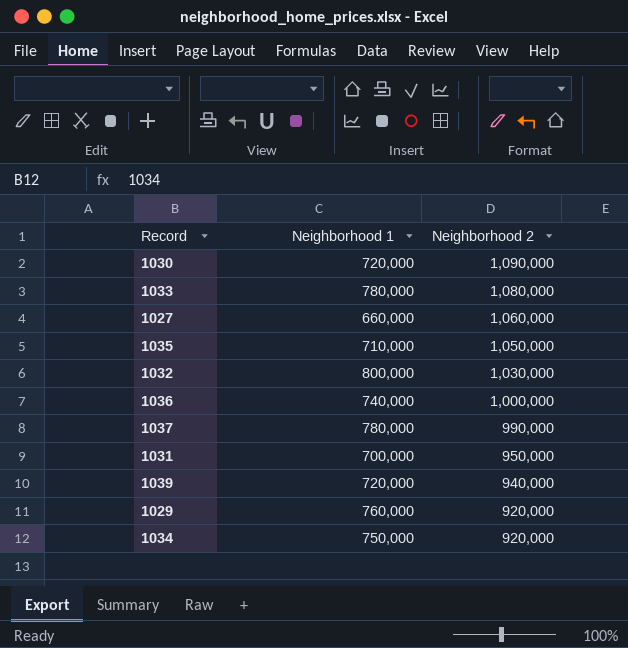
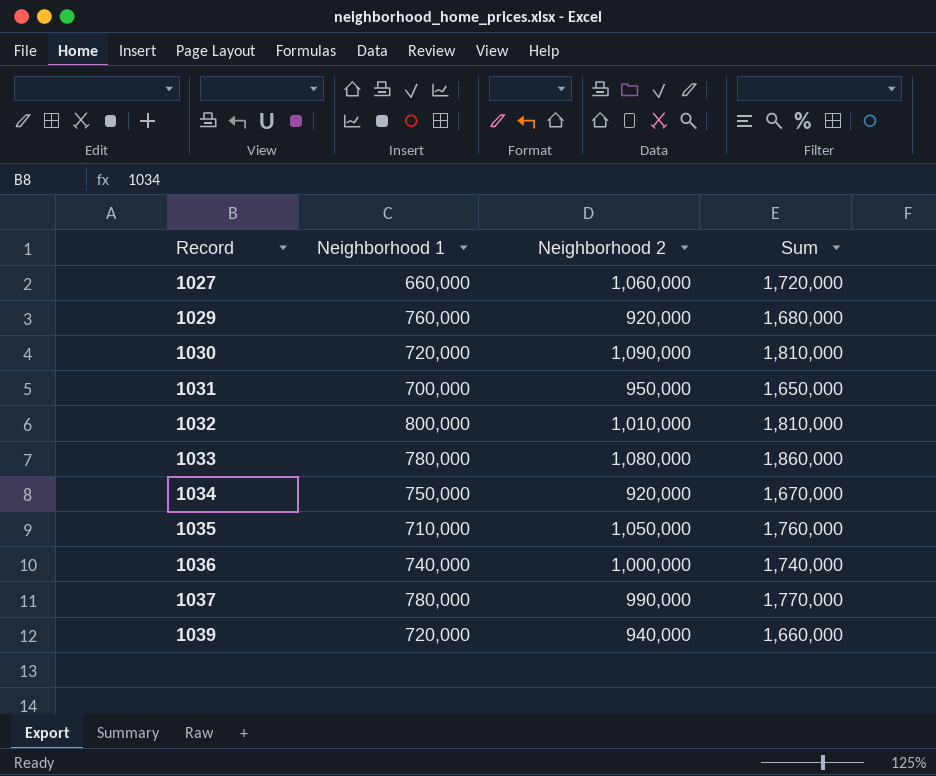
row order: Neighborhood 2 descending -> Record ascending
column Sum | formula: none -> [Neighborhood 1] + [Neighborhood 2]
1032 | Neighborhood 2: 1,030,000 -> 1,010,000

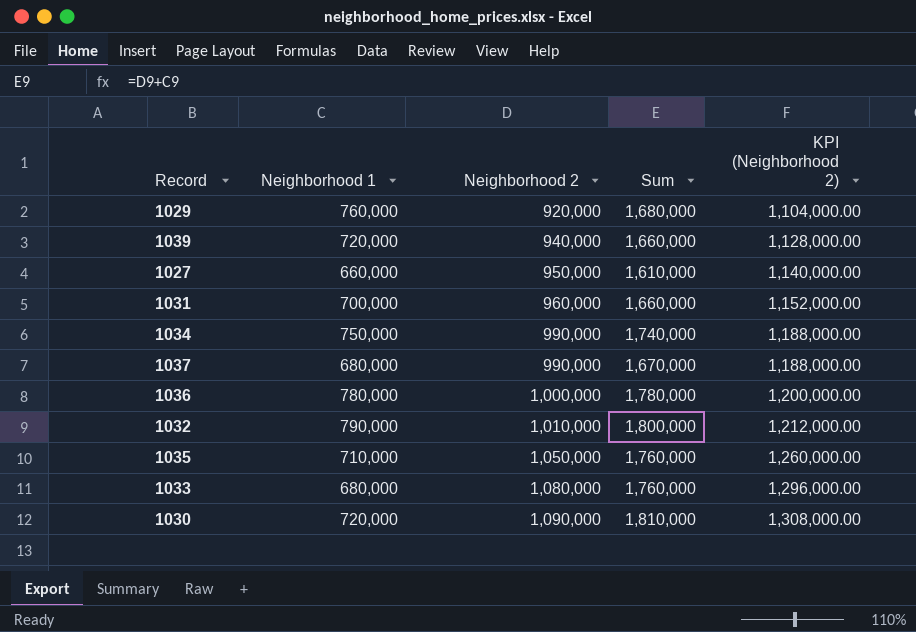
row order: Record ascending -> Neighborhood 2 ascending
column KPI (Neighborhood 2) | formula: none -> [Neighborhood 2] * 1.2
1027 | Neighborhood 2: 1,060,000 -> 950,000
1027 | Sum: 1,720,000 -> 1,610,000
1031 | Neighborhood 2: 950,000 -> 960,000
1031 | Sum: 1,650,000 -> 1,660,000
1034 | Neighborhood 2: 920,000 -> 990,000
1034 | Sum: 1,670,000 -> 1,740,000
1037 | Neighborhood 1: 780,000 -> 680,000
1037 | Sum: 1,770,000 -> 1,670,000
1036 | Neighborhood 1: 740,000 -> 780,000
1036 | Sum: 1,740,000 -> 1,780,000
1032 | Neighborhood 1: 800,000 -> 790,000
1032 | Sum: 1,810,000 -> 1,800,000
1033 | Neighborhood 1: 780,000 -> 680,000
1033 | Sum: 1,860,000 -> 1,760,000

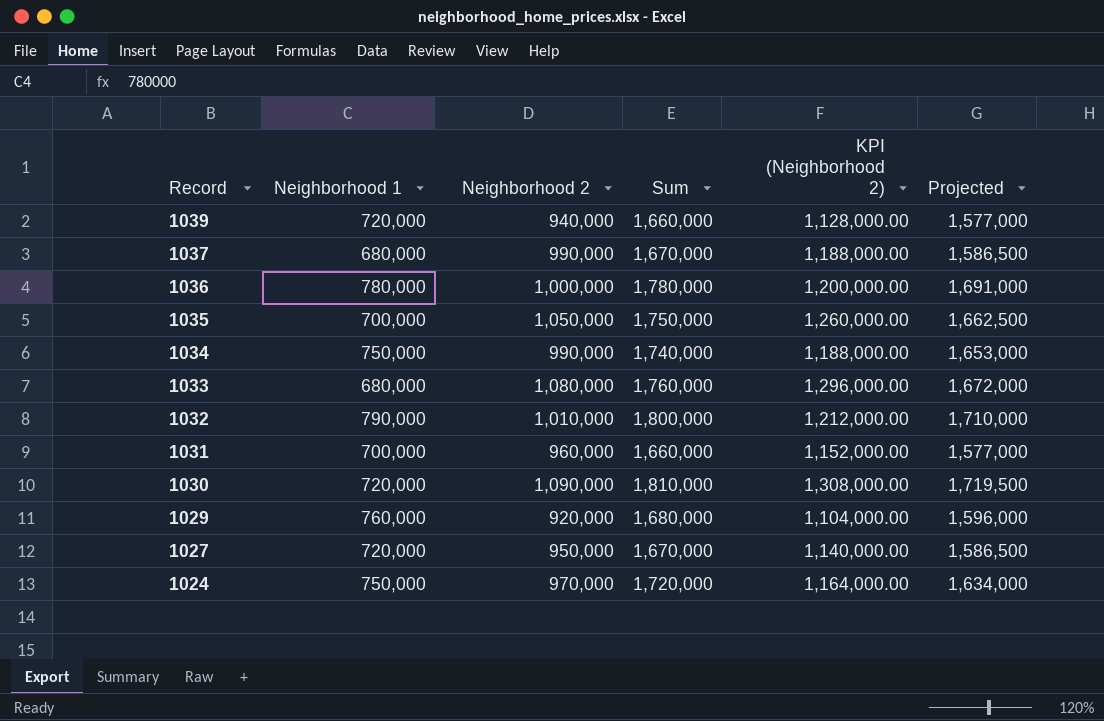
row order: Neighborhood 2 ascending -> Record descending
column Projected | formula: none -> [Sum] * 0.95
1035 | Neighborhood 1: 710,000 -> 700,000
1035 | Sum: 1,760,000 -> 1,750,000
1027 | Neighborhood 1: 660,000 -> 720,000
1027 | Sum: 1,610,000 -> 1,670,000
row 1024: none -> 750,000 | 970,000 | 1,720,000 | 1,164,000.00 | 1,634,000

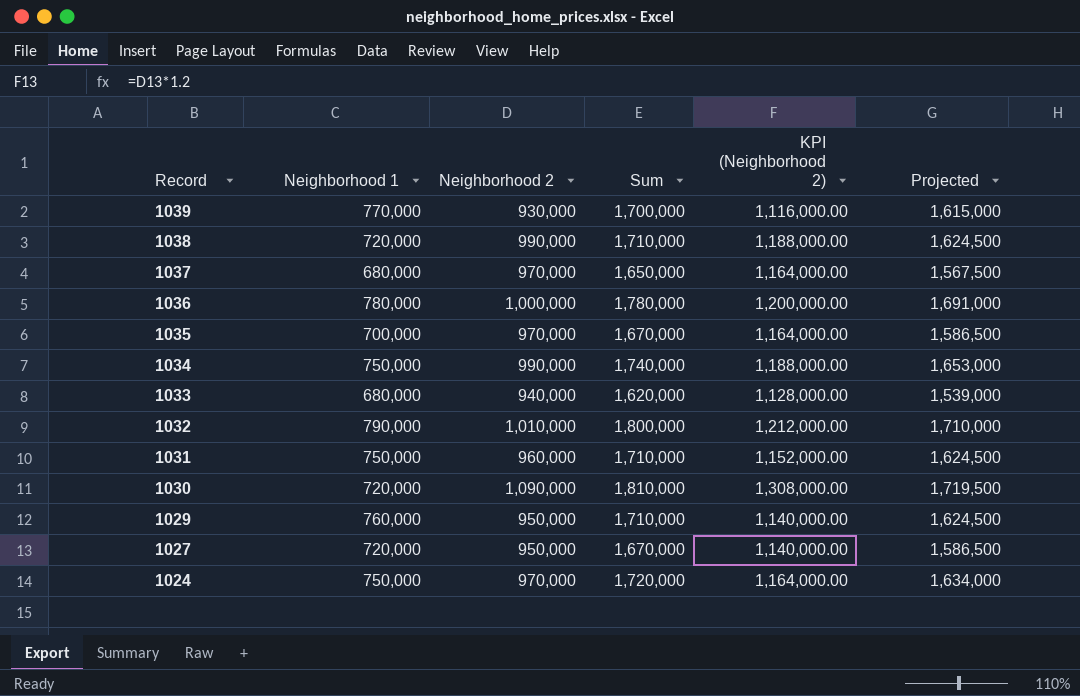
1039 | Neighborhood 1: 720,000 -> 770,000
1039 | Neighborhood 2: 940,000 -> 930,000
1039 | Sum: 1,660,000 -> 1,700,000
1039 | KPI (Neighborhood 2): 1,128,000.00 -> 1,116,000.00
1039 | Projected: 1,577,000 -> 1,615,000
row 1038: none -> 720,000 | 990,000 | 1,710,000 | 1,188,000.00 | 1,624,500
1037 | Neighborhood 2: 990,000 -> 970,000
1037 | Sum: 1,670,000 -> 1,650,000
1037 | KPI (Neighborhood 2): 1,188,000.00 -> 1,164,000.00
1037 | Projected: 1,586,500 -> 1,567,500
1035 | Neighborhood 2: 1,050,000 -> 970,000
1035 | Sum: 1,750,000 -> 1,670,000
1035 | KPI (Neighborhood 2): 1,260,000.00 -> 1,164,000.00
1035 | Projected: 1,662,500 -> 1,586,500
1033 | Neighborhood 2: 1,080,000 -> 940,000
1033 | Sum: 1,760,000 -> 1,620,000
1033 | KPI (Neighborhood 2): 1,296,000.00 -> 1,128,000.00
1033 | Projected: 1,672,000 -> 1,539,000
1031 | Neighborhood 1: 700,000 -> 750,000
1031 | Sum: 1,660,000 -> 1,710,000
1031 | Projected: 1,577,000 -> 1,624,500
1029 | Neighborhood 2: 920,000 -> 950,000
1029 | Sum: 1,680,000 -> 1,710,000
1029 | KPI (Neighborhood 2): 1,104,000.00 -> 1,140,000.00
1029 | Projected: 1,596,000 -> 1,624,500

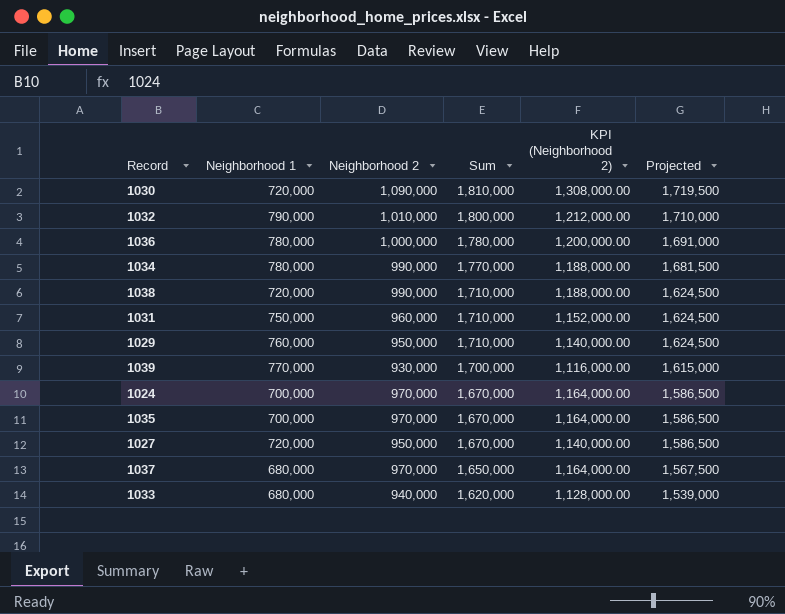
row order: Record descending -> Sum descending
1034 | Neighborhood 1: 750,000 -> 780,000
1034 | Sum: 1,740,000 -> 1,770,000
1034 | Projected: 1,653,000 -> 1,681,500
1024 | Neighborhood 1: 750,000 -> 700,000
1024 | Sum: 1,720,000 -> 1,670,000
1024 | Projected: 1,634,000 -> 1,586,500

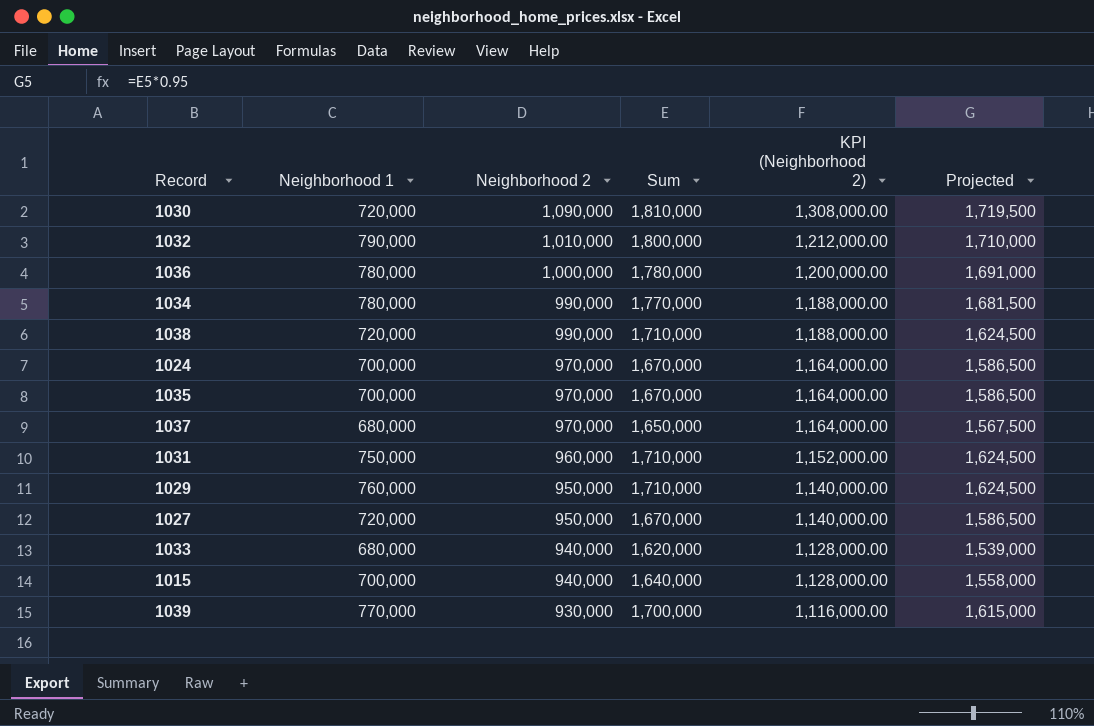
row order: Sum descending -> Neighborhood 2 descending
row 1015: none -> 700,000 | 940,000 | 1,640,000 | 1,128,000.00 | 1,558,000

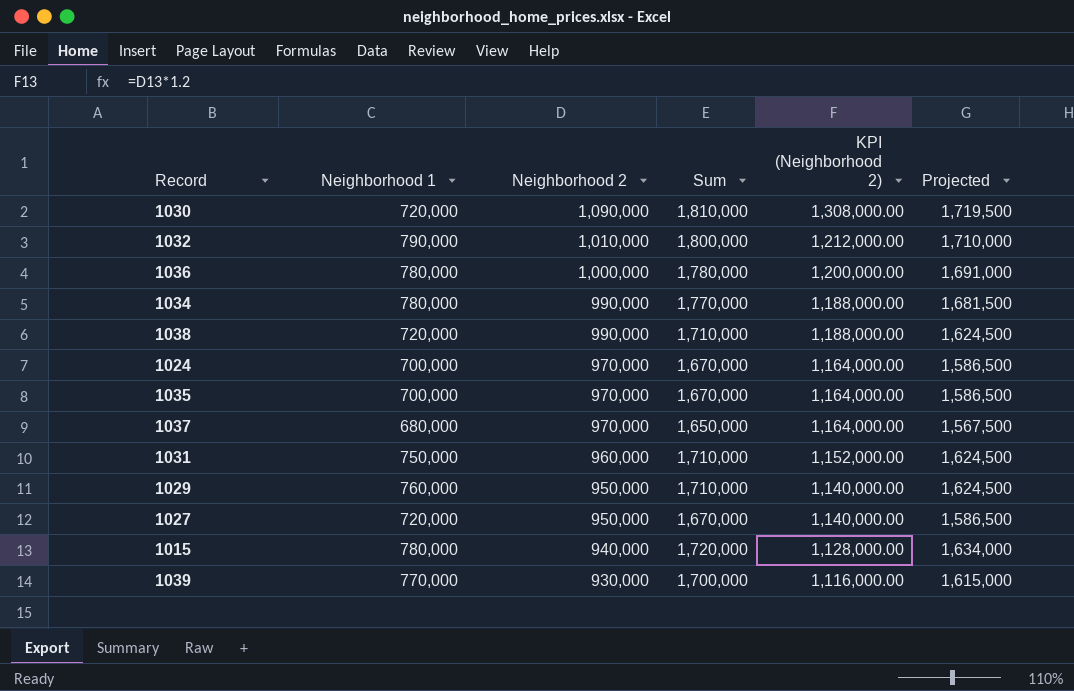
row 1033: 680,000 | 940,000 | 1,620,000 | 1,128,000.00 | 1,539,000 -> none
1015 | Neighborhood 1: 700,000 -> 780,000
1015 | Sum: 1,640,000 -> 1,720,000
1015 | Projected: 1,558,000 -> 1,634,000

